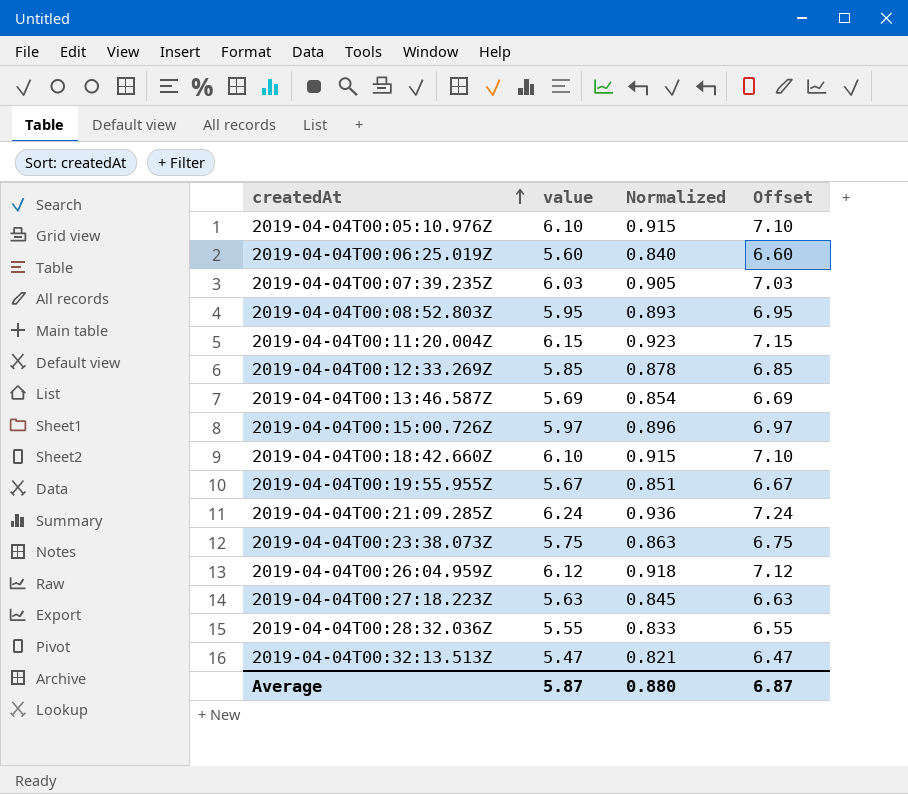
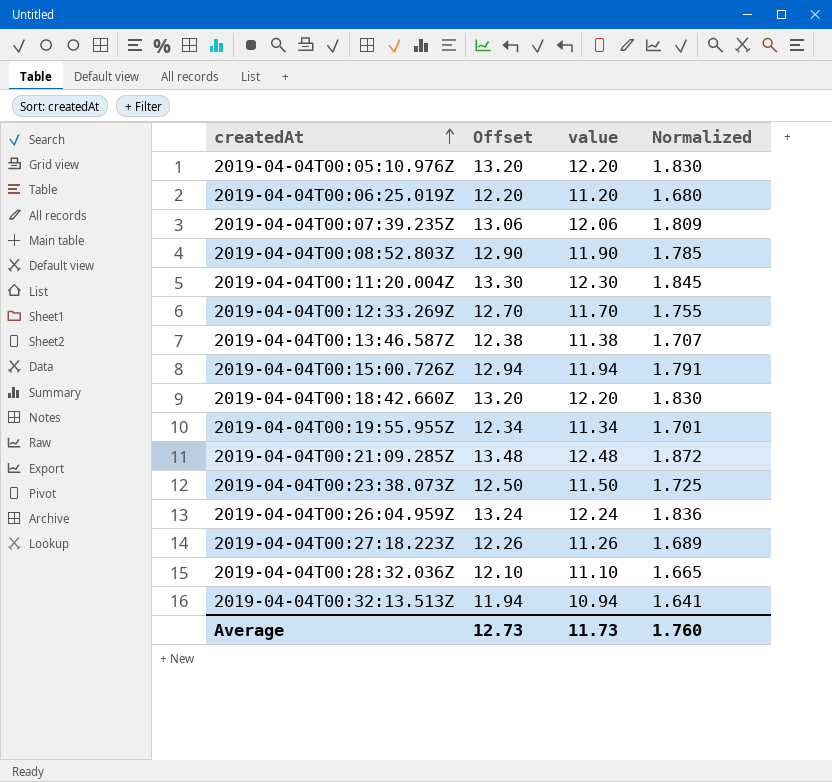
column Offset | position: 4 -> 2
2019-04-04T00:05:10.976Z | Offset: 7.10 -> 13.20
2019-04-04T00:05:10.976Z | value: 6.10 -> 12.20
2019-04-04T00:05:10.976Z | Normalized: 0.915 -> 1.830
2019-04-04T00:06:25.019Z | Offset: 6.60 -> 12.20
2019-04-04T00:06:25.019Z | value: 5.60 -> 11.20
2019-04-04T00:06:25.019Z | Normalized: 0.840 -> 1.680
2019-04-04T00:07:39.235Z | Offset: 7.03 -> 13.06
2019-04-04T00:07:39.235Z | value: 6.03 -> 12.06
2019-04-04T00:07:39.235Z | Normalized: 0.905 -> 1.809
2019-04-04T00:08:52.803Z | Offset: 6.95 -> 12.90
2019-04-04T00:08:52.803Z | value: 5.95 -> 11.90
2019-04-04T00:08:52.803Z | Normalized: 0.893 -> 1.785
2019-04-04T00:11:20.004Z | Offset: 7.15 -> 13.30
2019-04-04T00:11:20.004Z | value: 6.15 -> 12.30
2019-04-04T00:11:20.004Z | Normalized: 0.923 -> 1.845
2019-04-04T00:12:33.269Z | Offset: 6.85 -> 12.70
2019-04-04T00:12:33.269Z | value: 5.85 -> 11.70
2019-04-04T00:12:33.269Z | Normalized: 0.878 -> 1.755
2019-04-04T00:13:46.587Z | Offset: 6.69 -> 12.38
2019-04-04T00:13:46.587Z | value: 5.69 -> 11.38
2019-04-04T00:13:46.587Z | Normalized: 0.854 -> 1.707
2019-04-04T00:15:00.726Z | Offset: 6.97 -> 12.94
2019-04-04T00:15:00.726Z | value: 5.97 -> 11.94
2019-04-04T00:15:00.726Z | Normalized: 0.896 -> 1.791
2019-04-04T00:18:42.660Z | Offset: 7.10 -> 13.20
2019-04-04T00:18:42.660Z | value: 6.10 -> 12.20
2019-04-04T00:18:42.660Z | Normalized: 0.915 -> 1.830
2019-04-04T00:19:55.955Z | Offset: 6.67 -> 12.34
2019-04-04T00:19:55.955Z | value: 5.67 -> 11.34
2019-04-04T00:19:55.955Z | Normalized: 0.851 -> 1.701
2019-04-04T00:21:09.285Z | Offset: 7.24 -> 13.48
2019-04-04T00:21:09.285Z | value: 6.24 -> 12.48
2019-04-04T00:21:09.285Z | Normalized: 0.936 -> 1.872
2019-04-04T00:23:38.073Z | Offset: 6.75 -> 12.50
2019-04-04T00:23:38.073Z | value: 5.75 -> 11.50
2019-04-04T00:23:38.073Z | Normalized: 0.863 -> 1.725
2019-04-04T00:26:04.959Z | Offset: 7.12 -> 13.24
2019-04-04T00:26:04.959Z | value: 6.12 -> 12.24
2019-04-04T00:26:04.959Z | Normalized: 0.918 -> 1.836
2019-04-04T00:27:18.223Z | Offset: 6.63 -> 12.26
2019-04-04T00:27:18.223Z | value: 5.63 -> 11.26
2019-04-04T00:27:18.223Z | Normalized: 0.845 -> 1.689
2019-04-04T00:28:32.036Z | Offset: 6.55 -> 12.10
2019-04-04T00:28:32.036Z | value: 5.55 -> 11.10
2019-04-04T00:28:32.036Z | Normalized: 0.833 -> 1.665
2019-04-04T00:32:13.513Z | Offset: 6.47 -> 11.94
2019-04-04T00:32:13.513Z | value: 5.47 -> 10.94
2019-04-04T00:32:13.513Z | Normalized: 0.821 -> 1.641
Average | Offset: 6.87 -> 12.73
Average | value: 5.87 -> 11.73
Average | Normalized: 0.880 -> 1.760

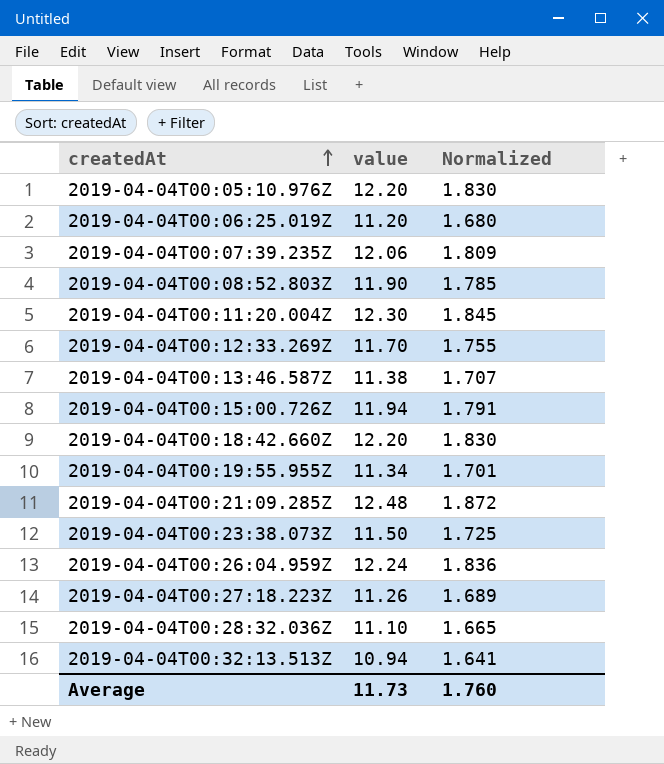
column Offset | formula: [value] + 1 -> none

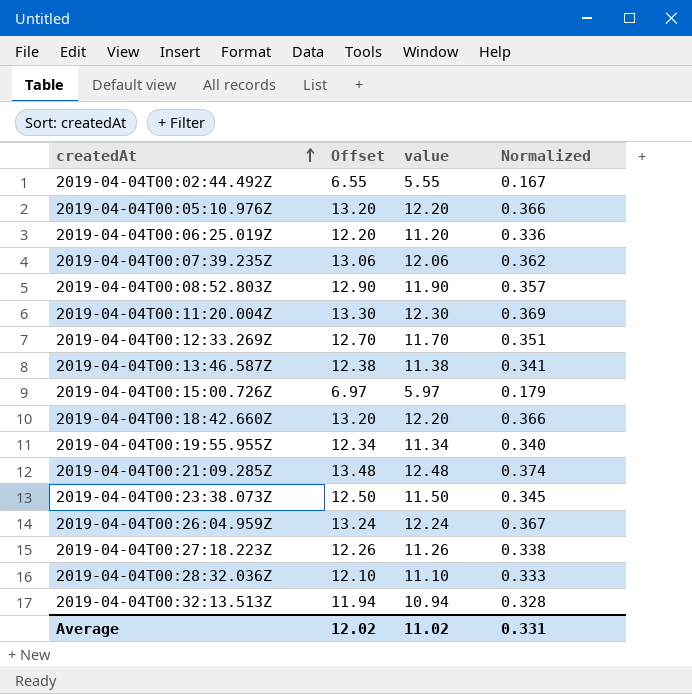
column Offset | formula: none -> [value] + 1
column Normalized | formula: [value] * 0.15 -> [value] * 0.03
row 2019-04-04T00:02:44.492Z: none -> 6.55 | 5.55 | 0.167
2019-04-04T00:15:00.726Z | value: 11.94 -> 5.97
Average | value: 11.73 -> 11.02
Average | Normalized: 1.760 -> 0.331

